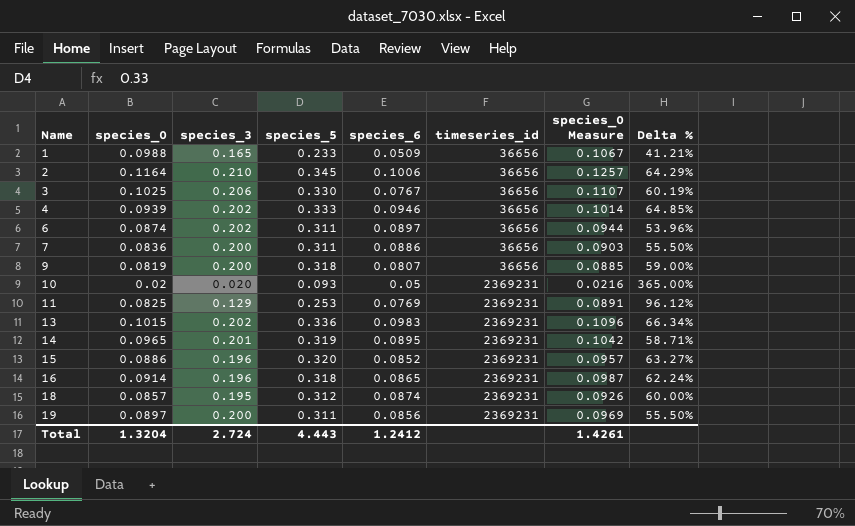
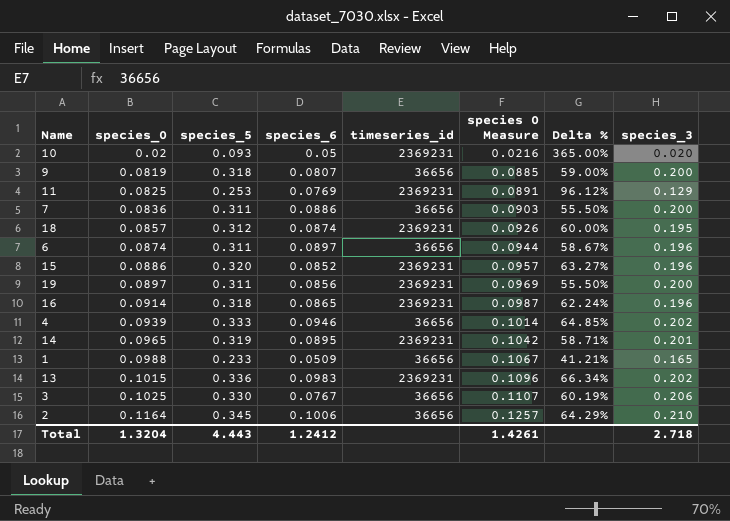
row order: Name ascending -> species_0 ascending
column name: species_0 Measure -> species 0 Measure
column species_3 | position: 3 -> 8
6 | Delta %: 53.96% -> 58.67%
6 | species_3: 0.202 -> 0.196
Total | species_3: 2.724 -> 2.718

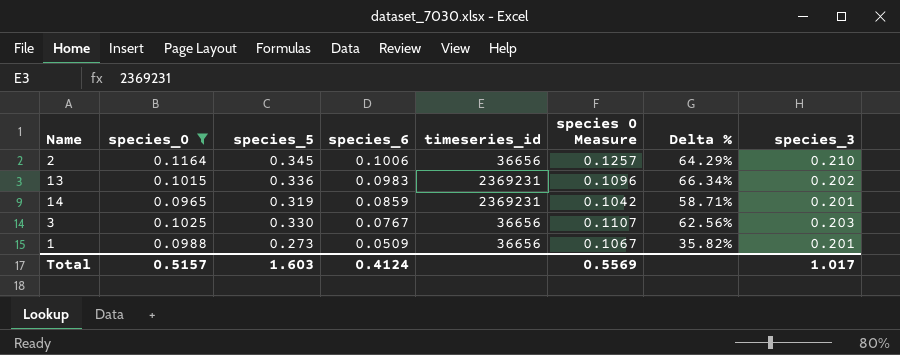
filter: none -> species_0 >= 0.0965
row order: species_0 ascending -> species_6 descending
14 | species_6: 0.0895 -> 0.0859
3 | Delta %: 60.19% -> 62.56%
3 | species_3: 0.206 -> 0.203
1 | species_5: 0.233 -> 0.273
1 | Delta %: 41.21% -> 35.82%
1 | species_3: 0.165 -> 0.201
Total | species_0: 1.3204 -> 0.5157
Total | species_5: 4.443 -> 1.603
Total | species_6: 1.2412 -> 0.4124
Total | species 0 Measure: 1.4261 -> 0.5569
Total | species_3: 2.718 -> 1.017

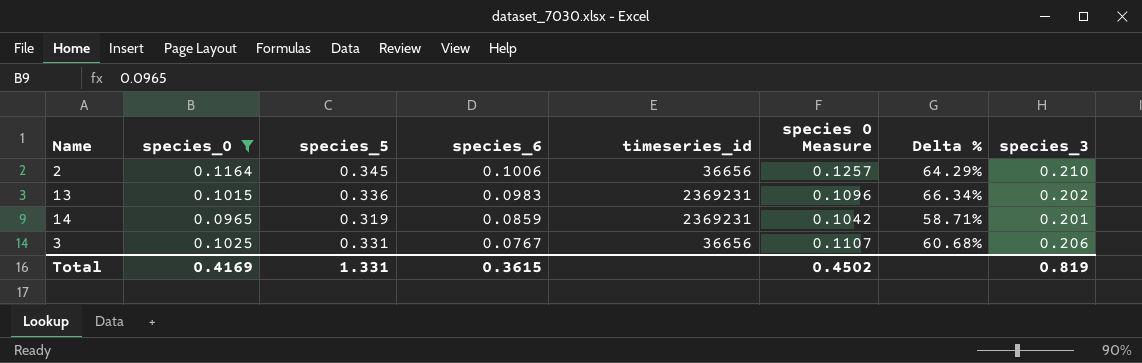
row 1: 0.0988 | 0.273 | 0.0509 | 36656 | 0.1067 | 35.82% | 0.201 -> none
3 | species_5: 0.330 -> 0.331
3 | Delta %: 62.56% -> 60.68%
3 | species_3: 0.203 -> 0.206
Total | species_0: 0.5157 -> 0.4169
Total | species_5: 1.603 -> 1.331
Total | species_6: 0.4124 -> 0.3615
Total | species 0 Measure: 0.5569 -> 0.4502
Total | species_3: 1.017 -> 0.819

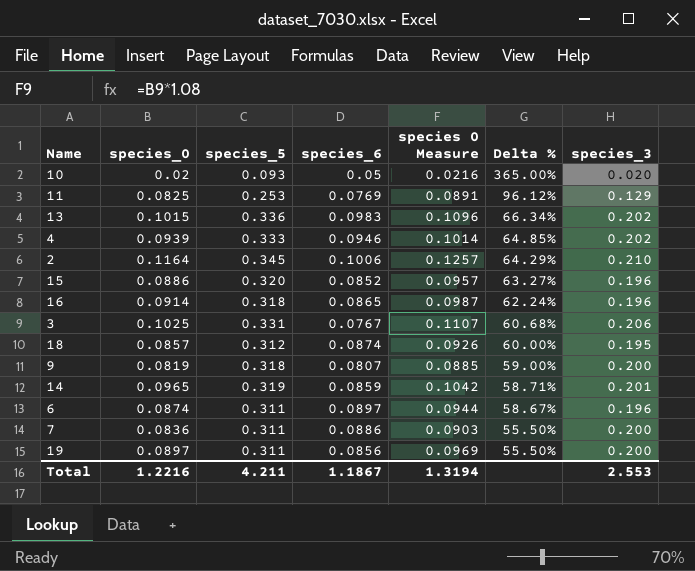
filter: species_0 >= 0.0965 -> none
row order: species_6 descending -> Delta % descending
column timeseries_id | position: 5 -> none
Total | species_0: 0.4169 -> 1.2216
Total | species_5: 1.331 -> 4.211
Total | species_6: 0.3615 -> 1.1867
Total | species 0 Measure: 0.4502 -> 1.3194
Total | species_3: 0.819 -> 2.553

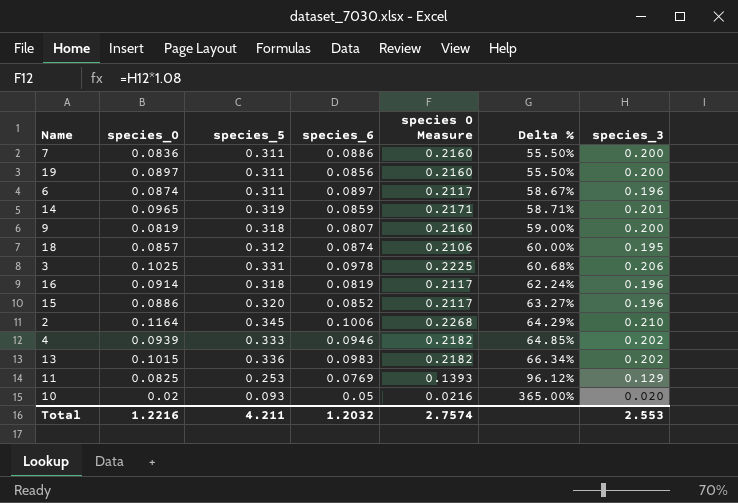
row order: Delta % descending -> Delta % ascending
column species 0 Measure | formula: [species_0] * 1.08 -> [species_3] * 1.08
3 | species_6: 0.0767 -> 0.0978
16 | species_6: 0.0865 -> 0.0819
Total | species_6: 1.1867 -> 1.2032
Total | species 0 Measure: 1.3194 -> 2.7574

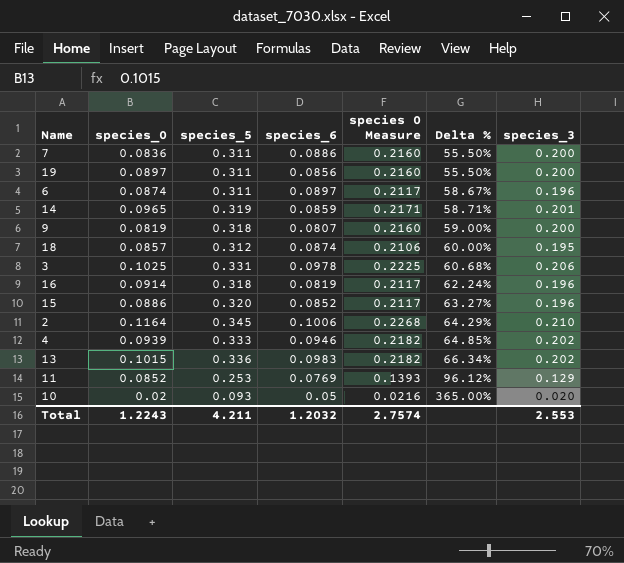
11 | species_0: 0.0825 -> 0.0852
Total | species_0: 1.2216 -> 1.2243

